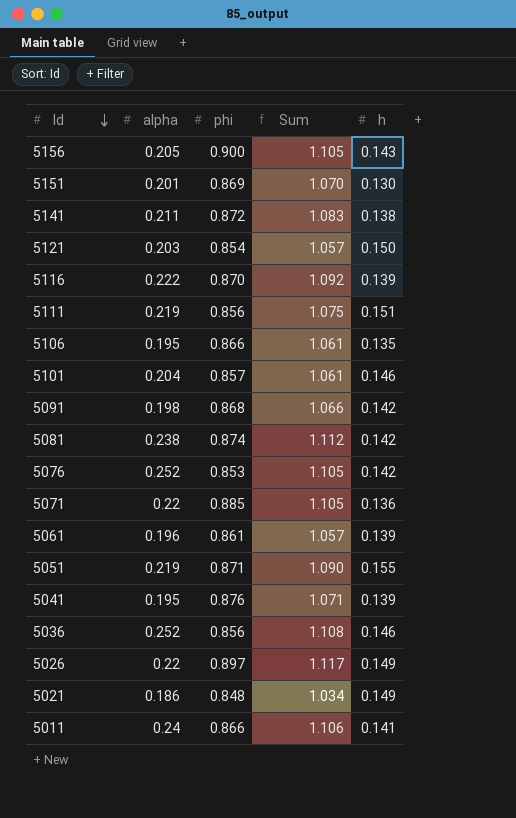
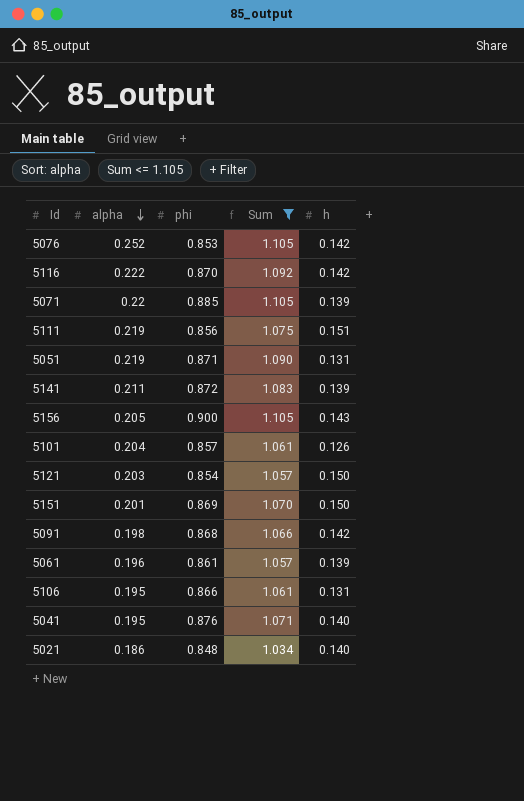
filter: none -> Sum <= 1.105
row order: Id descending -> alpha descending
5116 | h: 0.139 -> 0.142
5071 | h: 0.136 -> 0.139
5051 | h: 0.155 -> 0.131
5141 | h: 0.138 -> 0.139
5101 | h: 0.146 -> 0.126
5151 | h: 0.130 -> 0.150
5106 | h: 0.135 -> 0.131
5041 | h: 0.139 -> 0.140
5021 | h: 0.149 -> 0.140

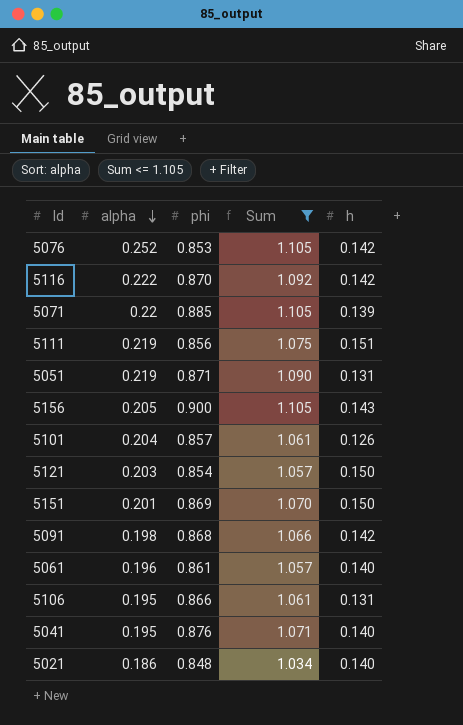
row 5141: 0.211 | 0.872 | 1.083 | 0.139 -> none
5061 | h: 0.139 -> 0.140

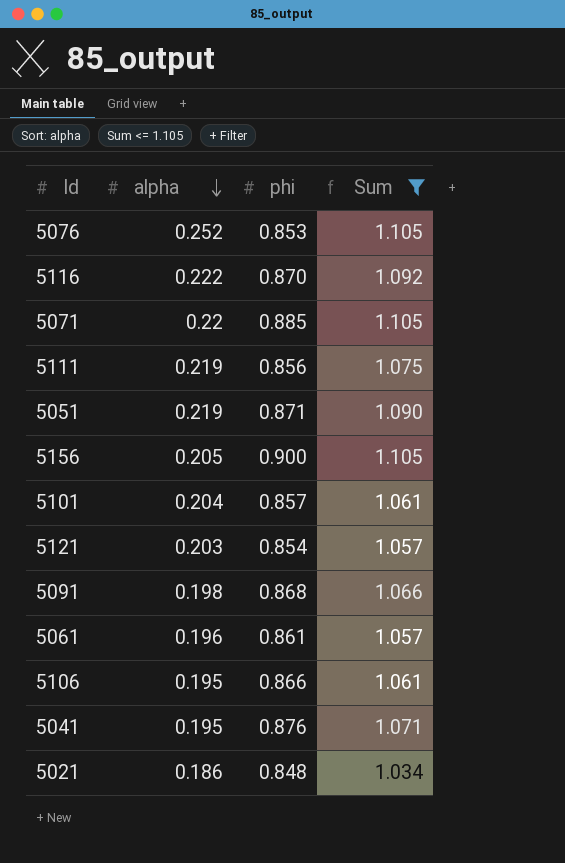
column h | position: 5 -> none
row 5151: 0.201 | 0.869 | 1.070 | 0.150 -> none

